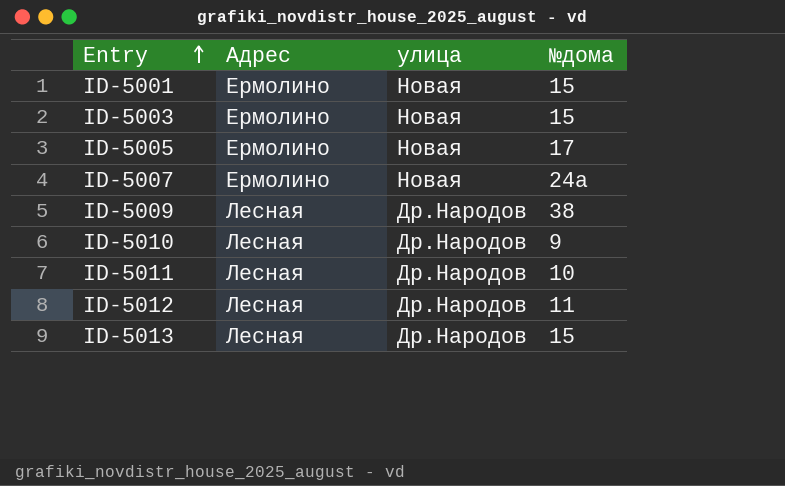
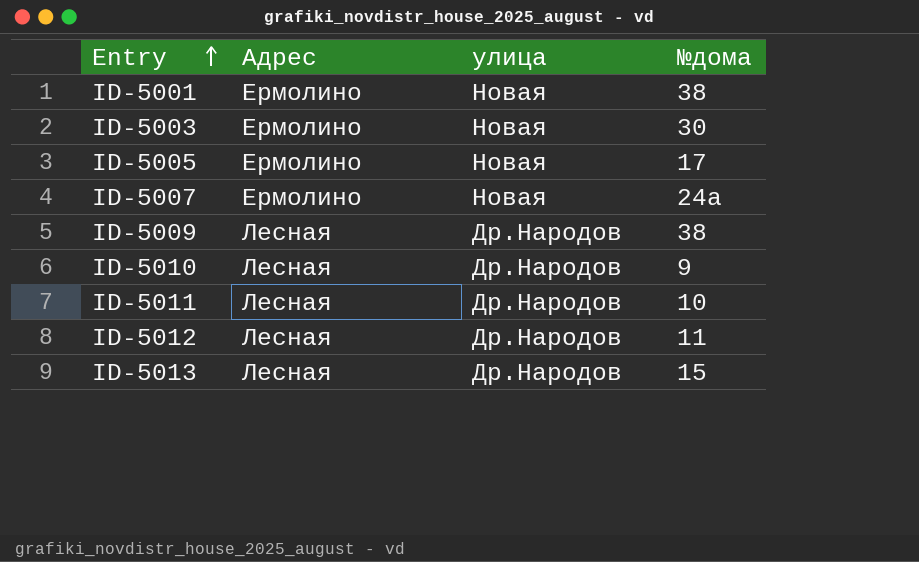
ID-5001 | №дома: 15 -> 38
ID-5003 | №дома: 15 -> 30

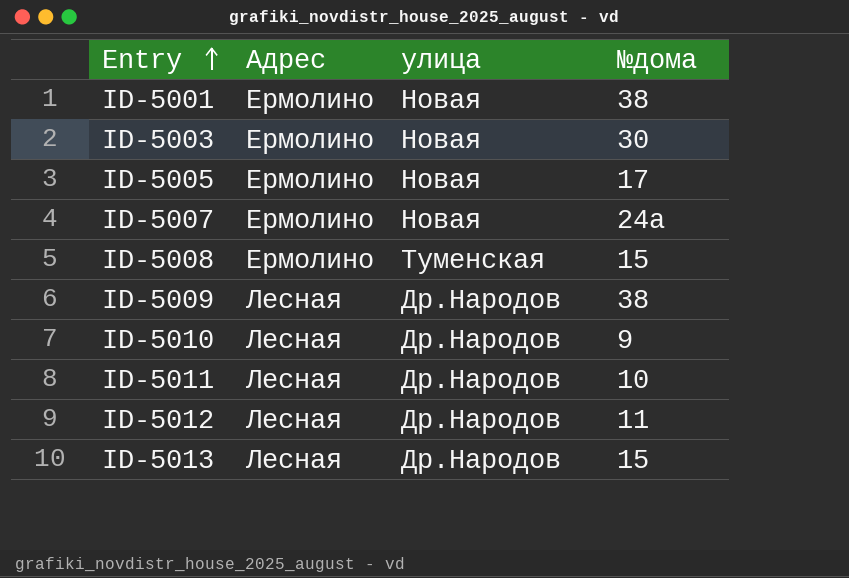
row ID-5008: none -> Ермолино | Туменская | 15

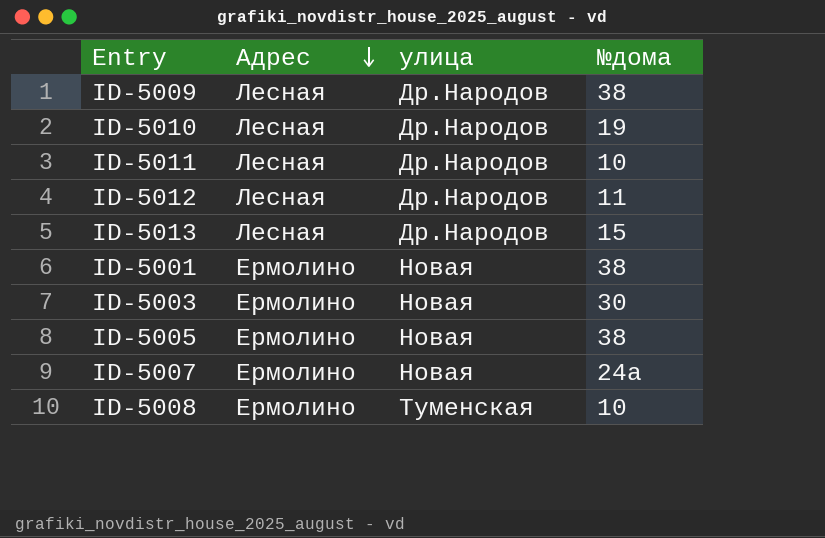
row order: Entry ascending -> Адрес descending
ID-5010 | №дома: 9 -> 19
ID-5005 | №дома: 17 -> 38
ID-5008 | №дома: 15 -> 10

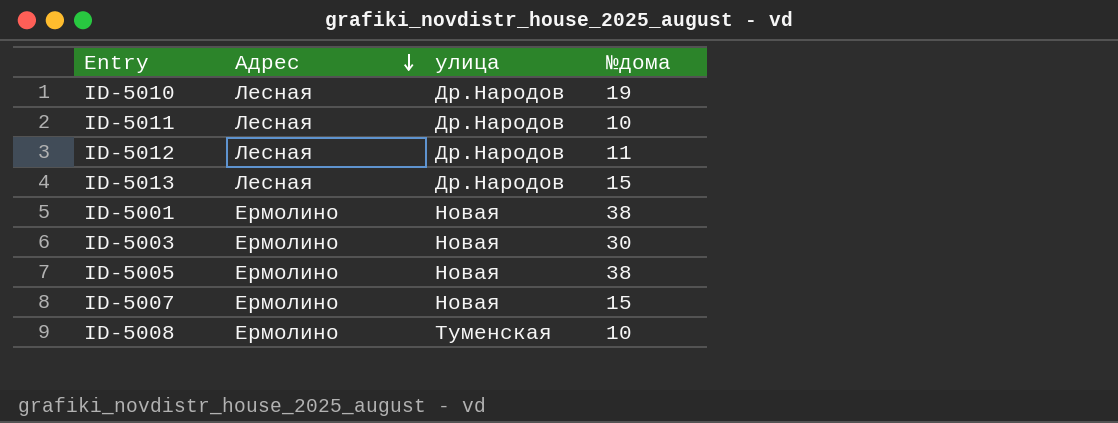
row ID-5009: Лесная | Др.Народов | 38 -> none
ID-5007 | №дома: 24а -> 15

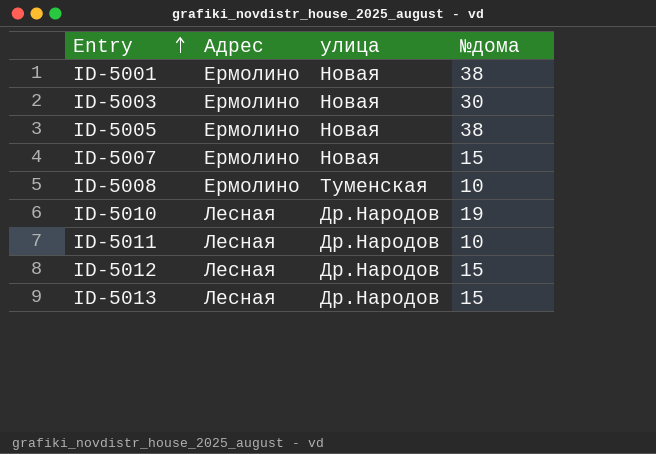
row order: Адрес descending -> Entry ascending
ID-5012 | №дома: 11 -> 15

